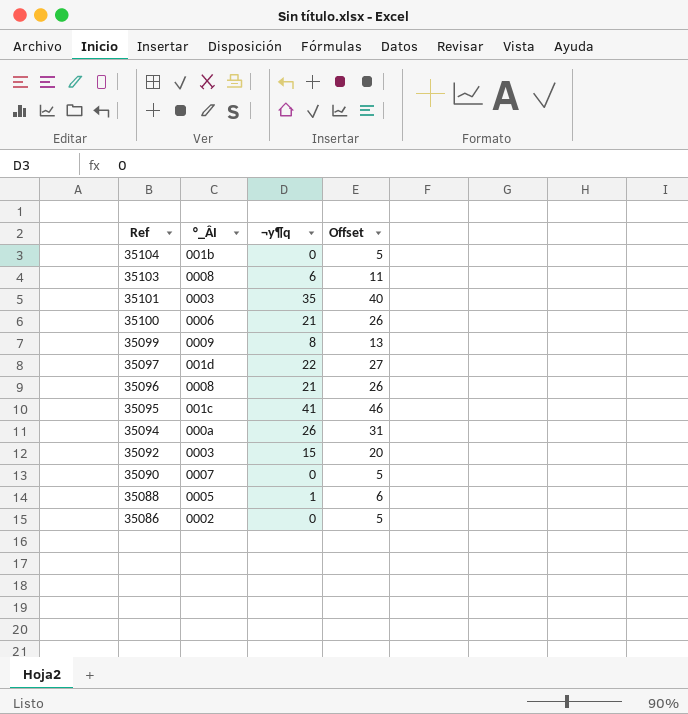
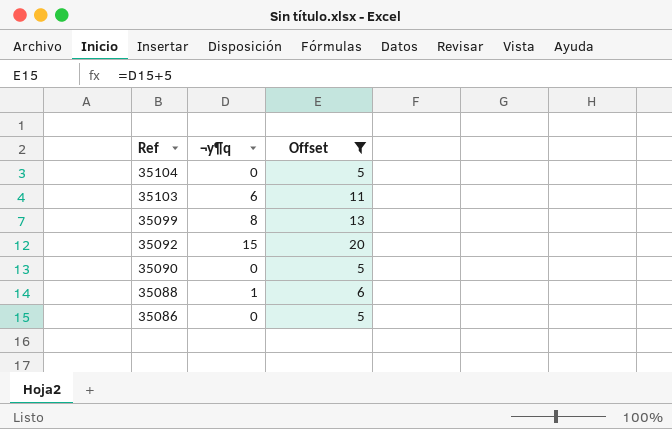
filter: none -> Offset <= 20
column °_ÂI | position: 2 -> none

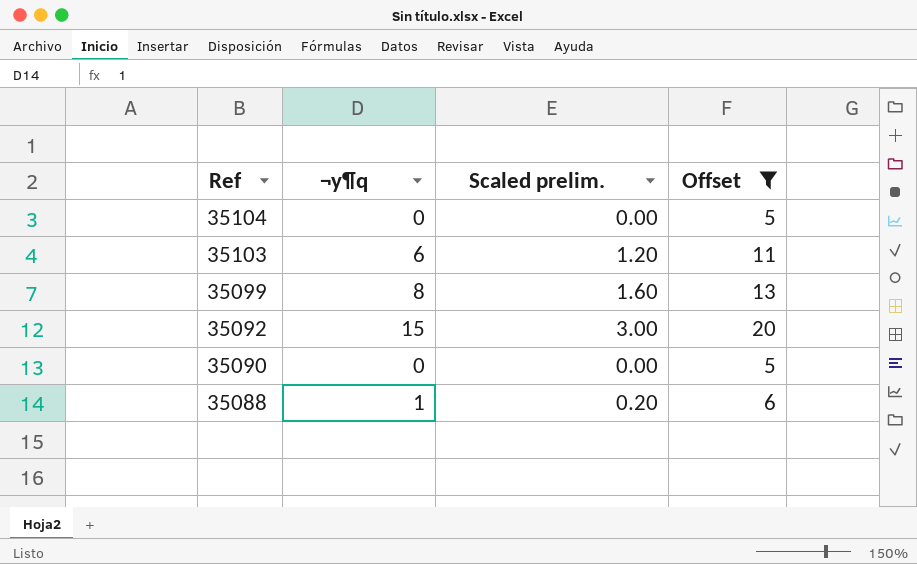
column Scaled prelim. | formula: none -> [¬y¶q] * 0.2
row 35086: 0 | 5 -> none

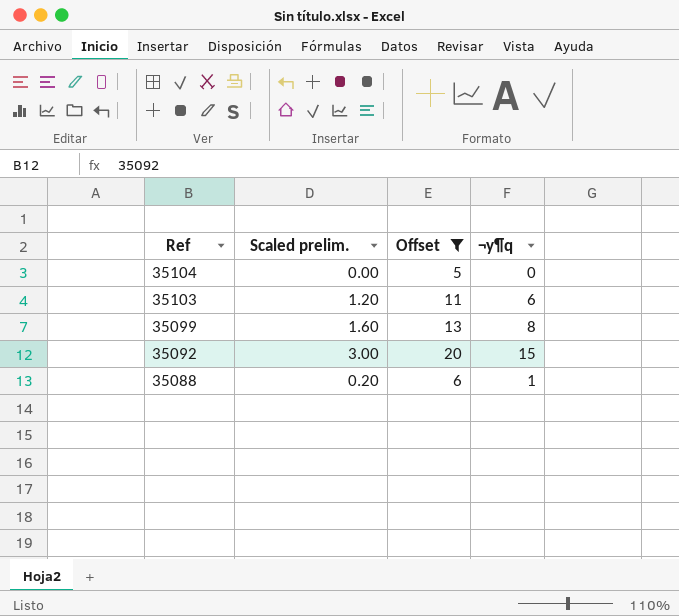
column ¬y¶q | position: 2 -> 4
row 35090: 0 | 0.00 | 5 -> none

